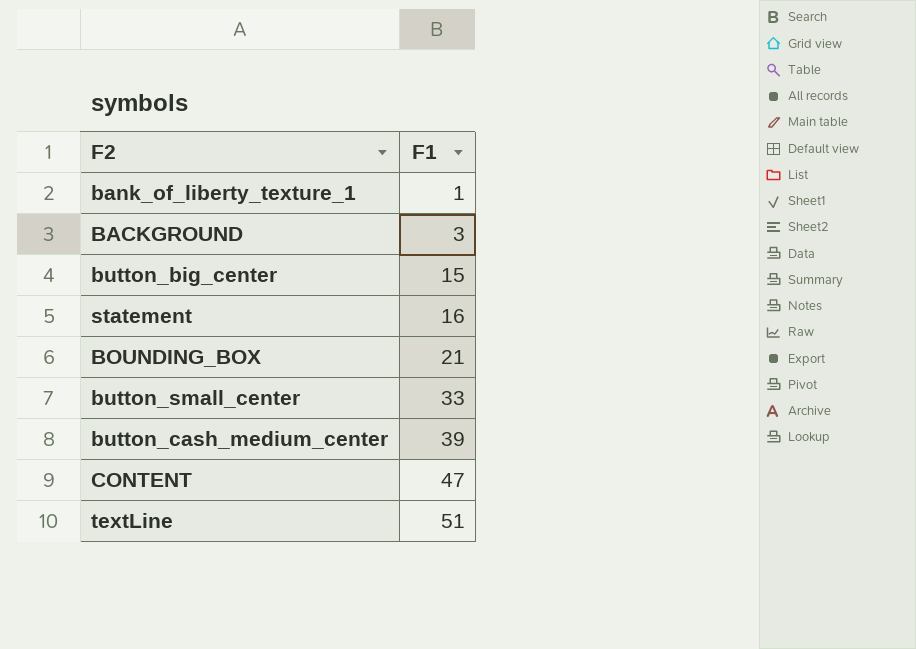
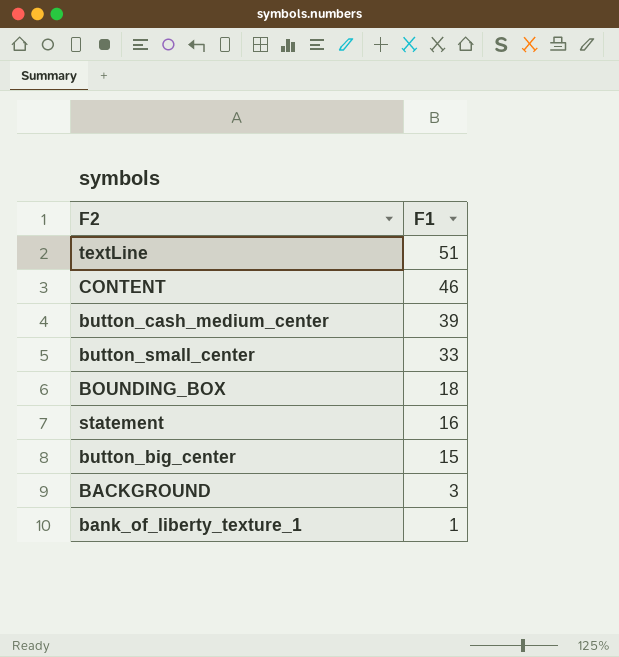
row order: F1 ascending -> F1 descending
CONTENT | F1: 47 -> 46
BOUNDING_BOX | F1: 21 -> 18

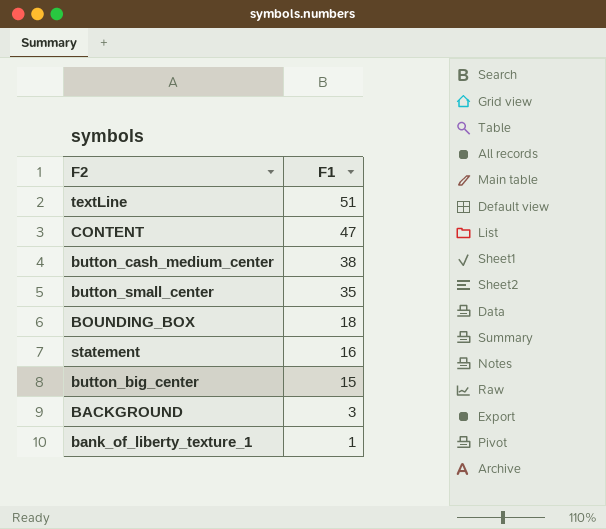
CONTENT | F1: 46 -> 47
button_cash_medium_center | F1: 39 -> 38
button_small_center | F1: 33 -> 35

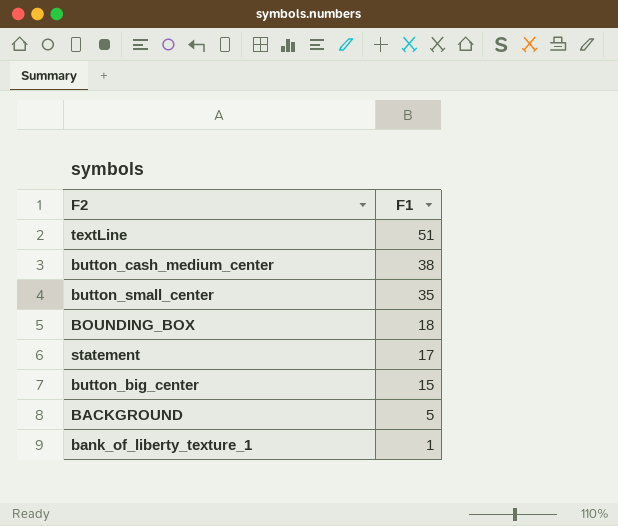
row CONTENT: 47 -> none
statement | F1: 16 -> 17
BACKGROUND | F1: 3 -> 5

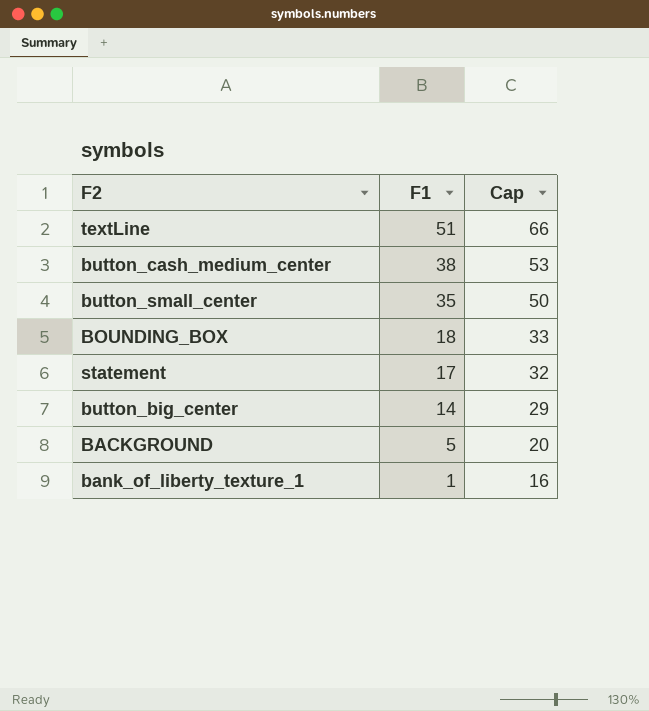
column Cap | formula: none -> [F1] + 15
button_big_center | F1: 15 -> 14

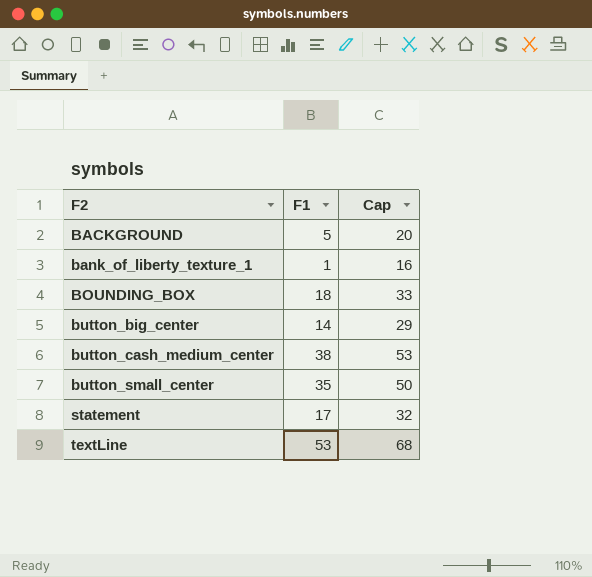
row order: F1 descending -> F2 ascending
textLine | F1: 51 -> 53
textLine | Cap: 66 -> 68

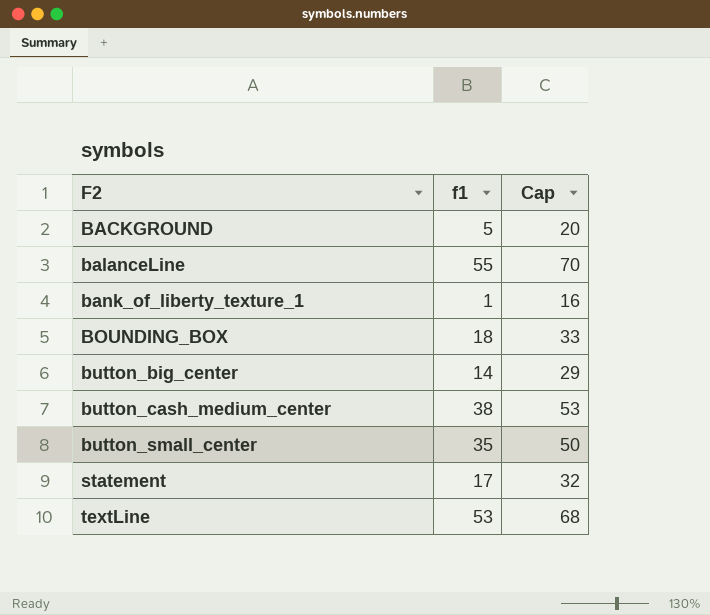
column name: F1 -> f1
row balanceLine: none -> 55 | 70

